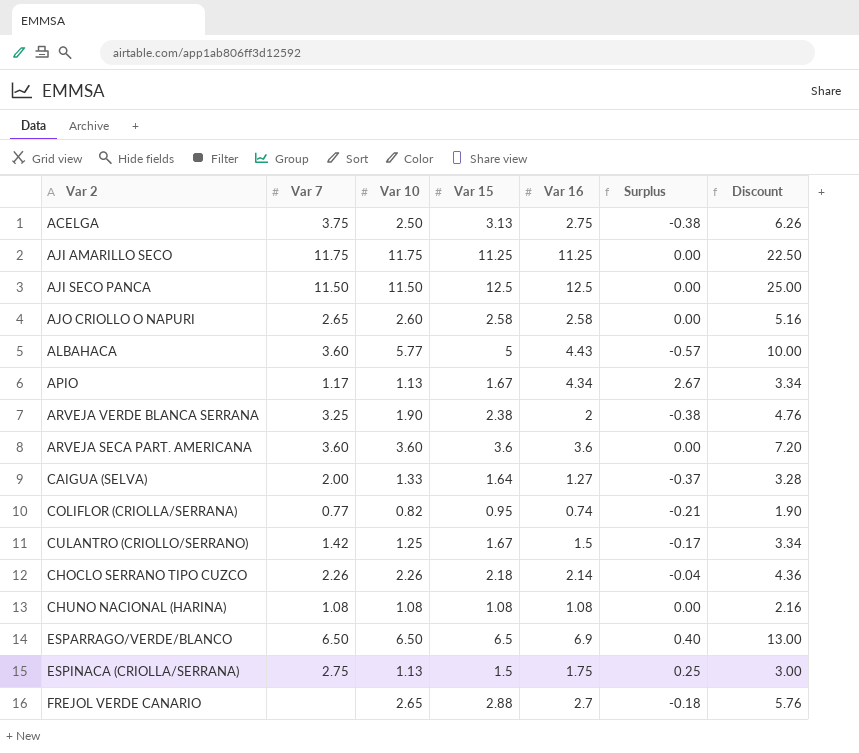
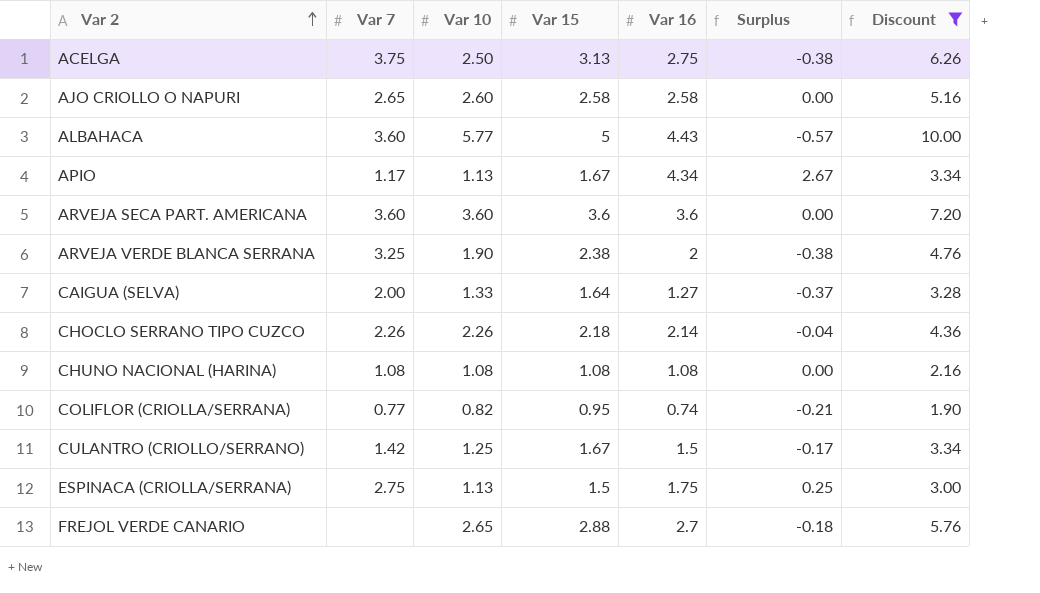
filter: none -> Discount <= 10.00
row order: none -> Var 2 ascending

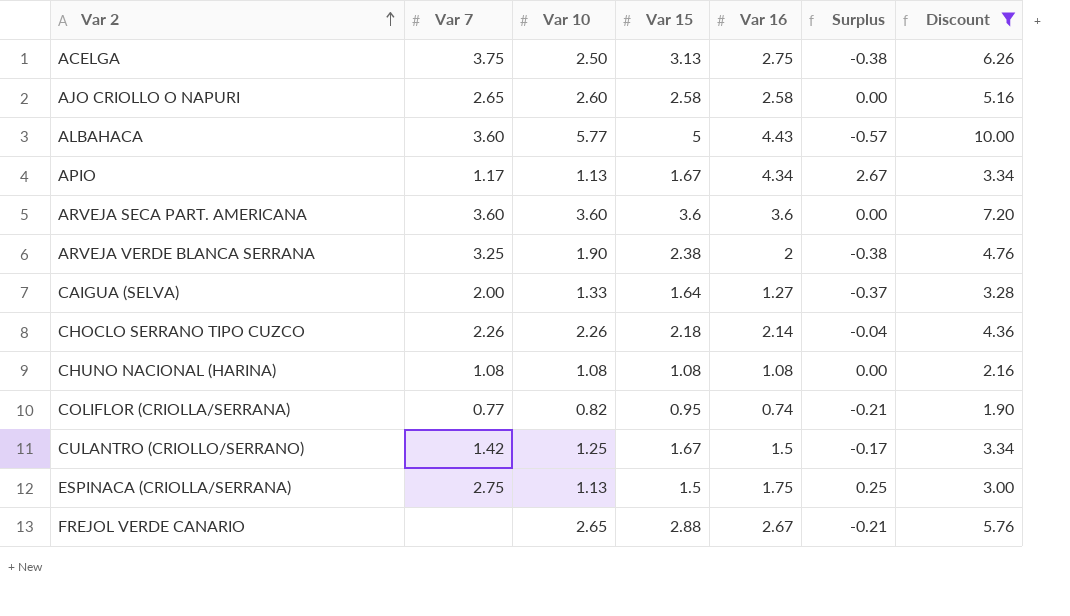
FREJOL VERDE CANARIO | Var 16: 2.7 -> 2.67
FREJOL VERDE CANARIO | Surplus: -0.18 -> -0.21

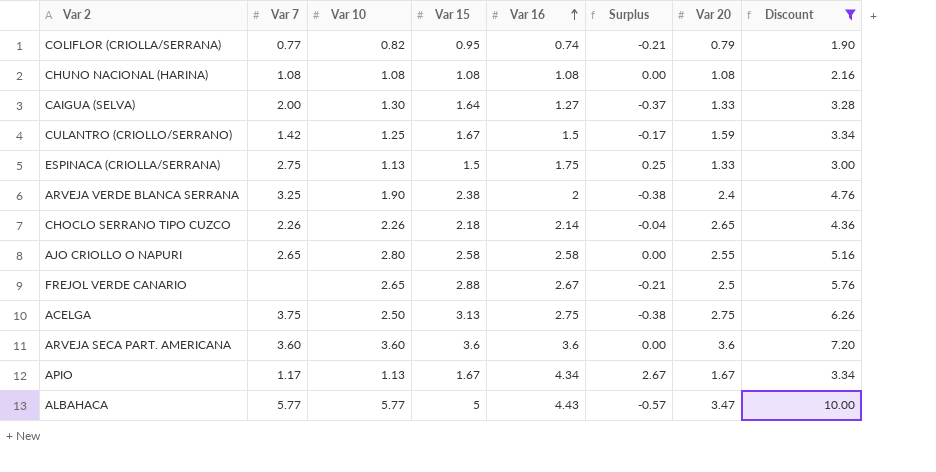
row order: Var 2 ascending -> Var 16 ascending
column Var 20 | position: none -> 7
CAIGUA (SELVA) | Var 10: 1.33 -> 1.30
AJO CRIOLLO O NAPURI | Var 10: 2.60 -> 2.80
ALBAHACA | Var 7: 3.60 -> 5.77

